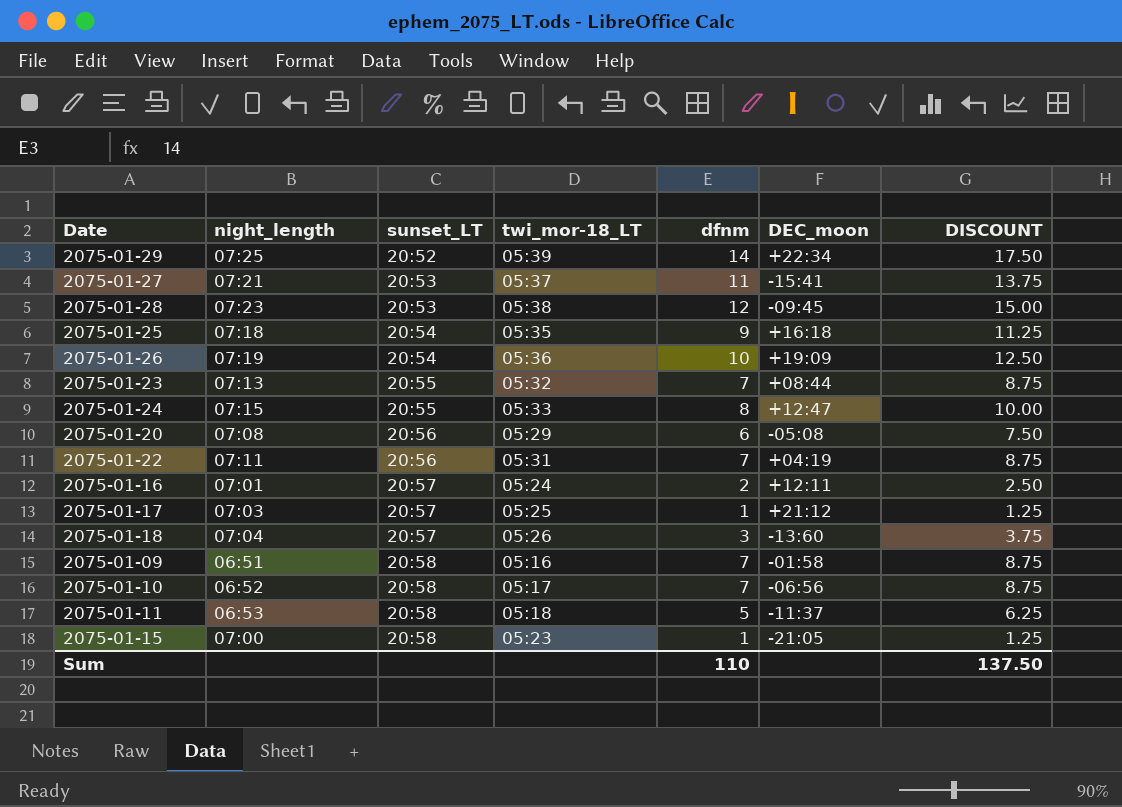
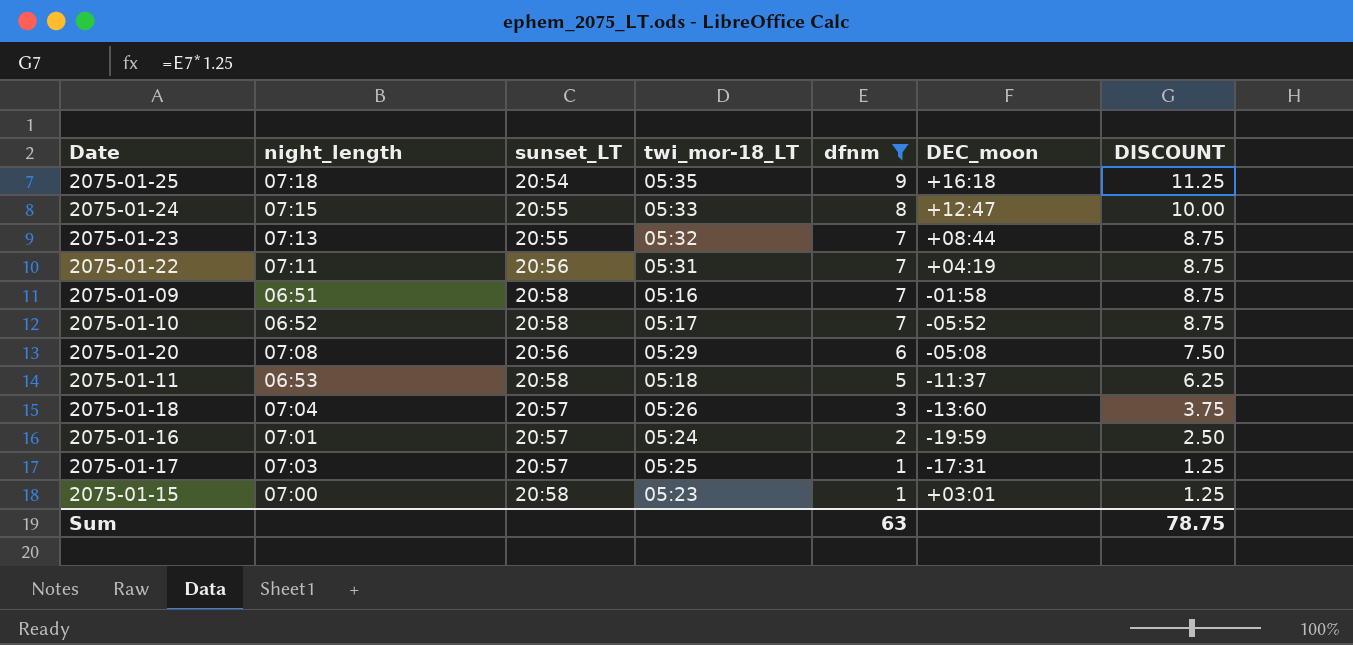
filter: none -> dfnm <= 9
row order: sunset_LT ascending -> dfnm descending
2075-01-10 | DEC_moon: -06:56 -> -05:52
2075-01-16 | DEC_moon: +12:11 -> -19:59
2075-01-17 | DEC_moon: +21:12 -> -17:31
2075-01-15 | DEC_moon: -21:05 -> +03:01
Sum | dfnm: 110 -> 63
Sum | DISCOUNT: 137.50 -> 78.75

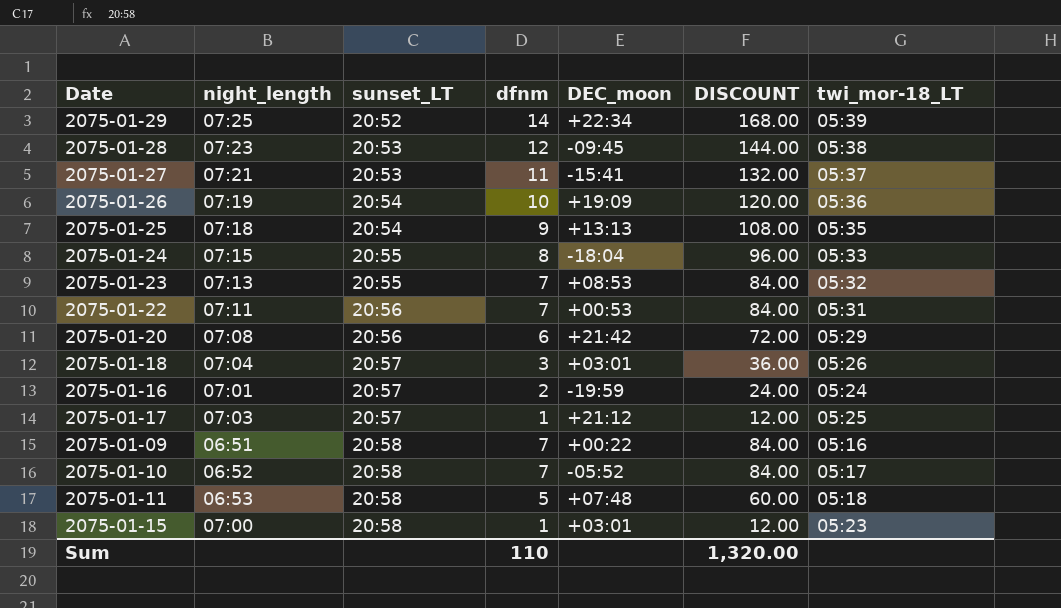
filter: dfnm <= 9 -> none
row order: dfnm descending -> sunset_LT ascending
column DISCOUNT | formula: [dfnm] * 1.25 -> [dfnm] * 12
column twi_mor-18_LT | position: 4 -> 7
2075-01-25 | DEC_moon: +16:18 -> +13:13
2075-01-24 | DEC_moon: +12:47 -> -18:04
2075-01-23 | DEC_moon: +08:44 -> +08:53
2075-01-22 | DEC_moon: +04:19 -> +00:53
2075-01-20 | DEC_moon: -05:08 -> +21:42
2075-01-18 | DEC_moon: -13:60 -> +03:01
2075-01-17 | DEC_moon: -17:31 -> +21:12
2075-01-09 | DEC_moon: -01:58 -> +00:22
2075-01-11 | DEC_moon: -11:37 -> +07:48
Sum | dfnm: 63 -> 110
Sum | DISCOUNT: 78.75 -> 1,320.00

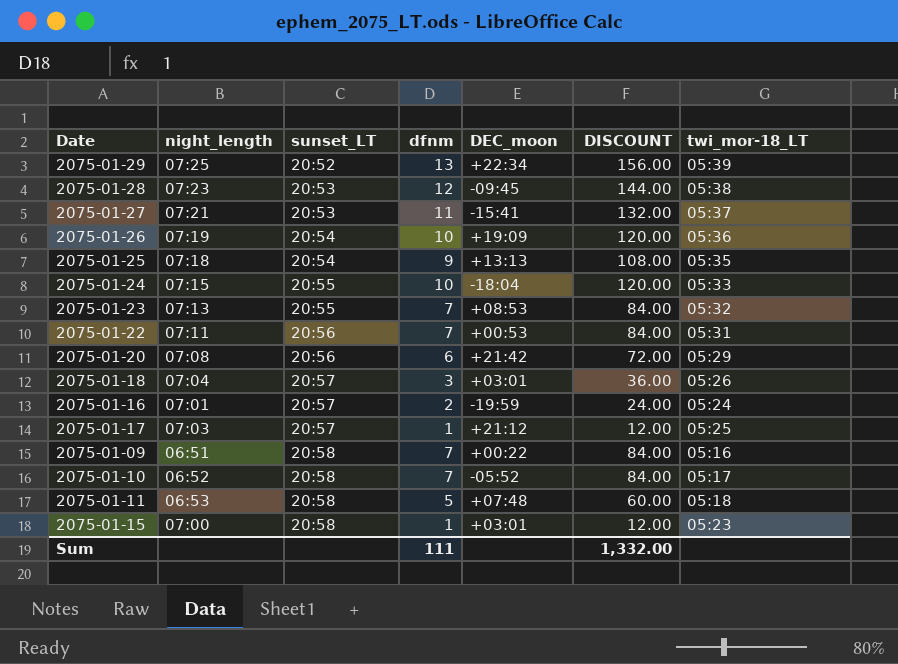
2075-01-29 | dfnm: 14 -> 13
2075-01-29 | DISCOUNT: 168.00 -> 156.00
2075-01-24 | dfnm: 8 -> 10
2075-01-24 | DISCOUNT: 96.00 -> 120.00
Sum | dfnm: 110 -> 111
Sum | DISCOUNT: 1,320.00 -> 1,332.00

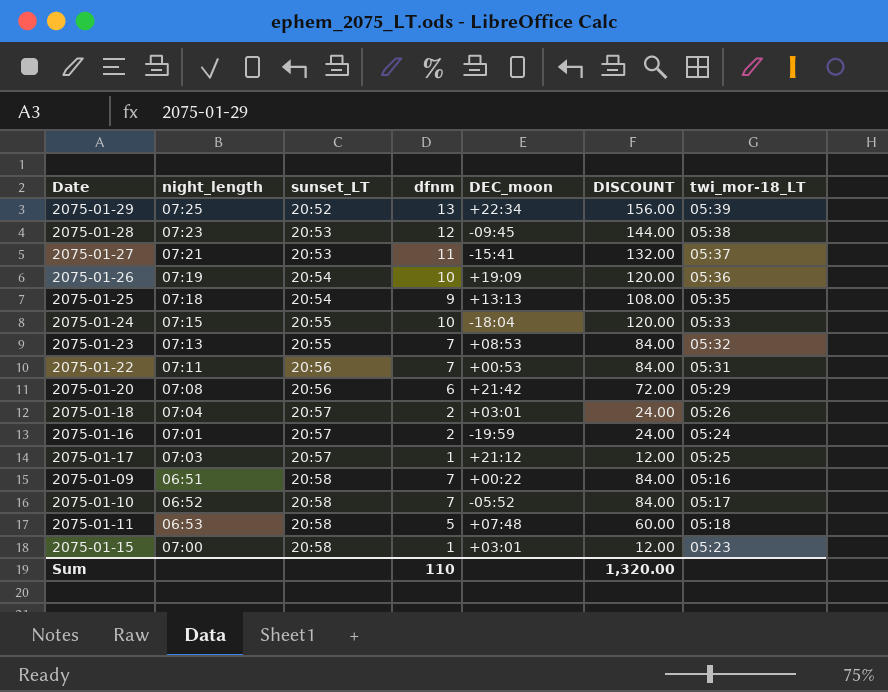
2075-01-18 | dfnm: 3 -> 2
2075-01-18 | DISCOUNT: 36.00 -> 24.00
Sum | dfnm: 111 -> 110
Sum | DISCOUNT: 1,332.00 -> 1,320.00

